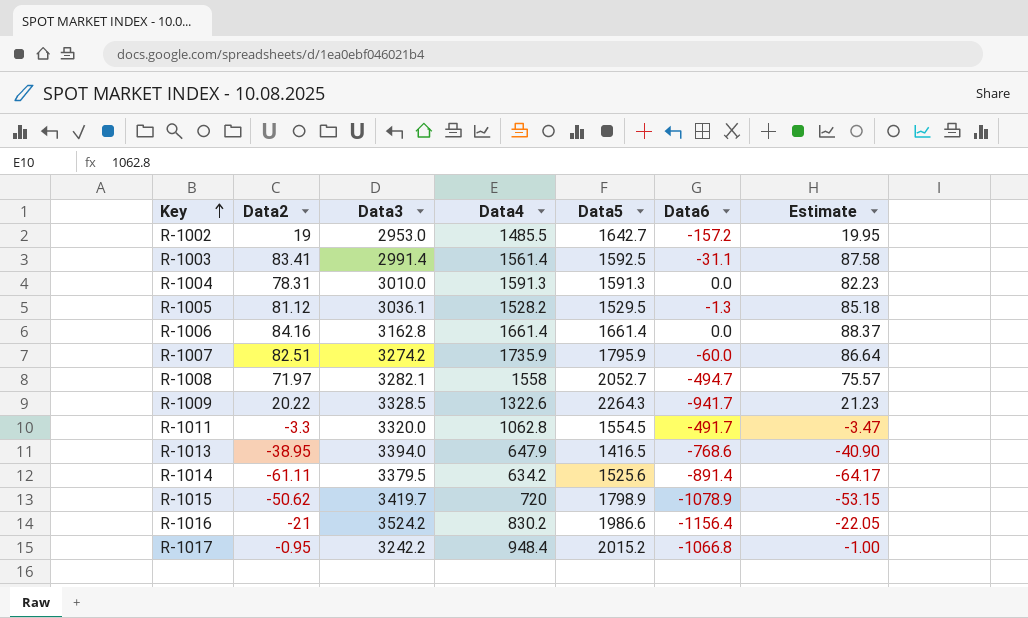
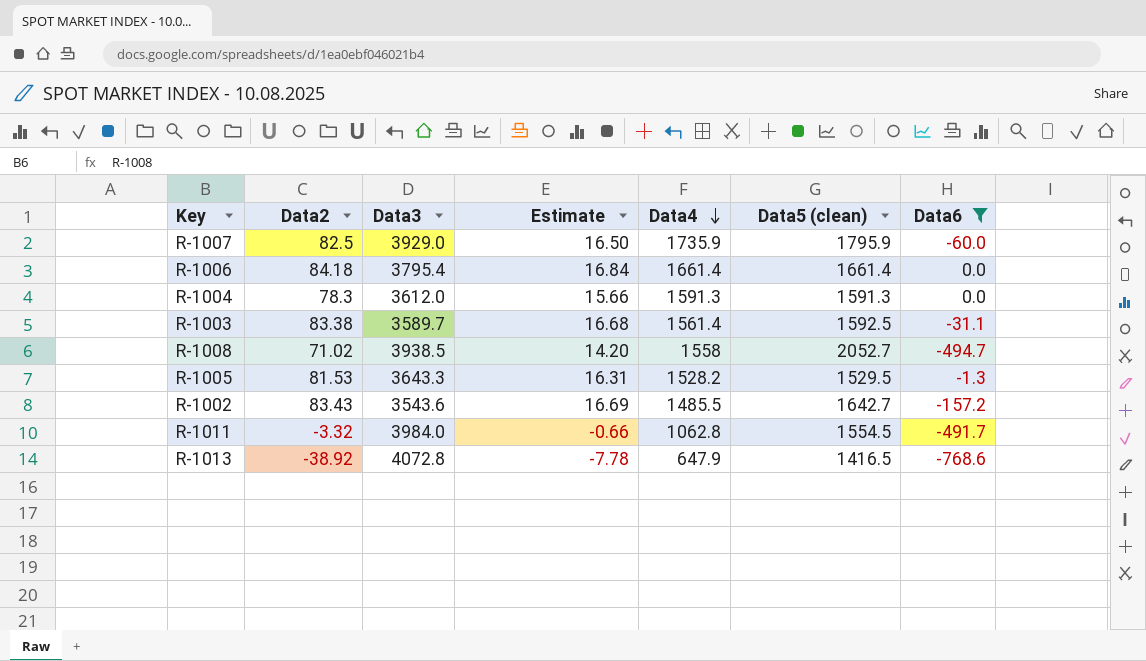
filter: none -> Data6 >= -768.6
row order: Key ascending -> Data4 descending
column Estimate | formula: [Data2] * 1.05 -> [Data2] * 0.2
column Estimate | position: 7 -> 4
column name: Data5 -> Data5 (clean)
R-1007 | Data2: 82.51 -> 82.5
R-1007 | Data3: 3274.2 -> 3929.0
R-1006 | Data2: 84.16 -> 84.18
R-1006 | Data3: 3162.8 -> 3795.4
R-1004 | Data2: 78.31 -> 78.3
R-1004 | Data3: 3010.0 -> 3612.0
R-1003 | Data2: 83.41 -> 83.38
R-1003 | Data3: 2991.4 -> 3589.7
R-1008 | Data2: 71.97 -> 71.02
R-1008 | Data3: 3282.1 -> 3938.5
R-1005 | Data2: 81.12 -> 81.53
R-1005 | Data3: 3036.1 -> 3643.3
R-1002 | Data2: 19 -> 83.43
R-1002 | Data3: 2953.0 -> 3543.6
R-1011 | Data2: -3.3 -> -3.32
R-1011 | Data3: 3320.0 -> 3984.0
R-1013 | Data2: -38.95 -> -38.92
R-1013 | Data3: 3394.0 -> 4072.8

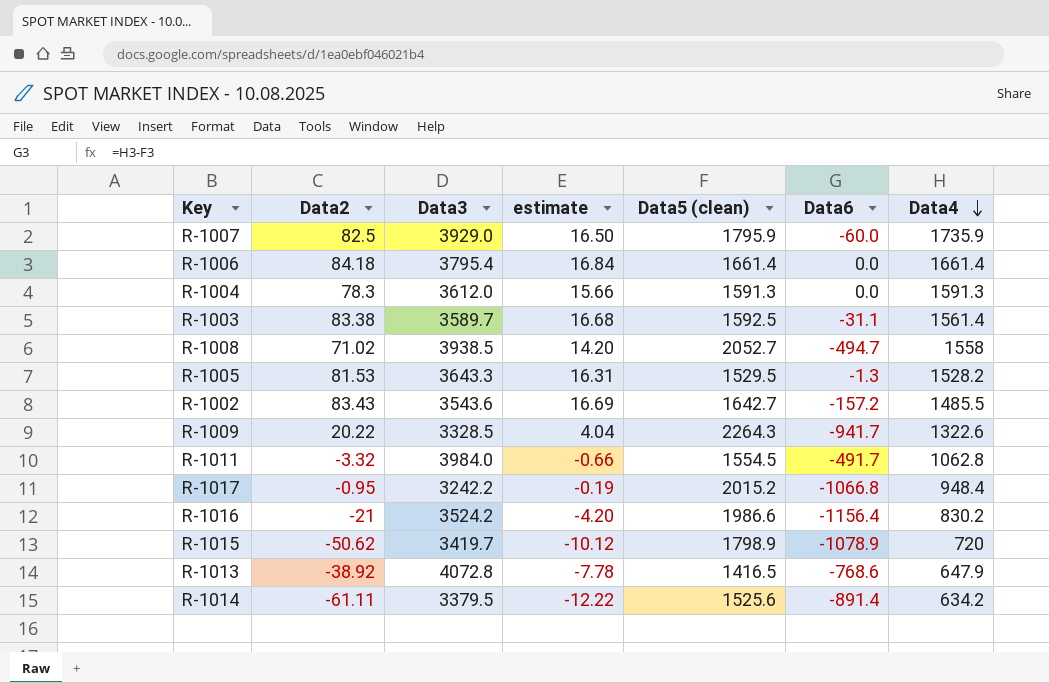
filter: Data6 >= -768.6 -> none
column name: Estimate -> estimate
column Data4 | position: 5 -> 7

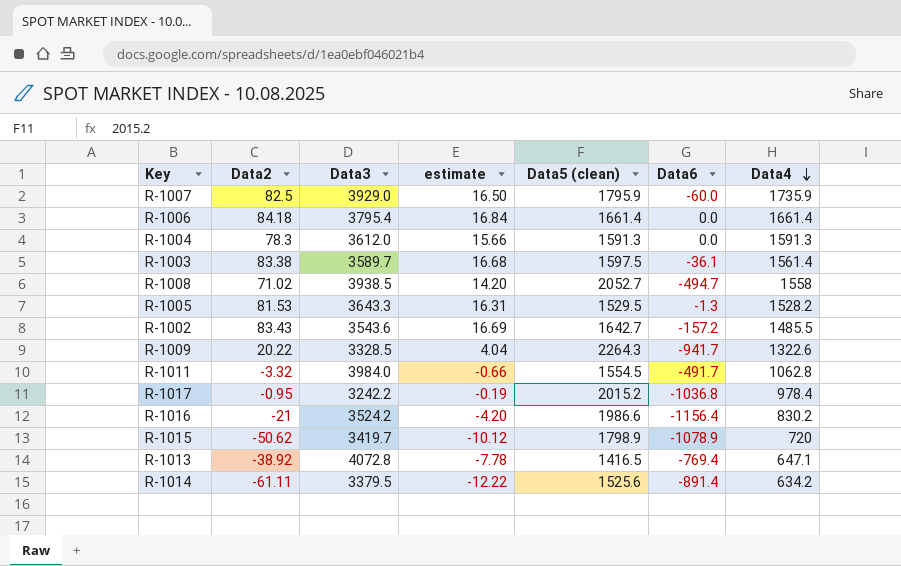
R-1003 | Data5 (clean): 1592.5 -> 1597.5
R-1003 | Data6: -31.1 -> -36.1
R-1017 | Data6: -1066.8 -> -1036.8
R-1017 | Data4: 948.4 -> 978.4
R-1013 | Data6: -768.6 -> -769.4
R-1013 | Data4: 647.9 -> 647.1

